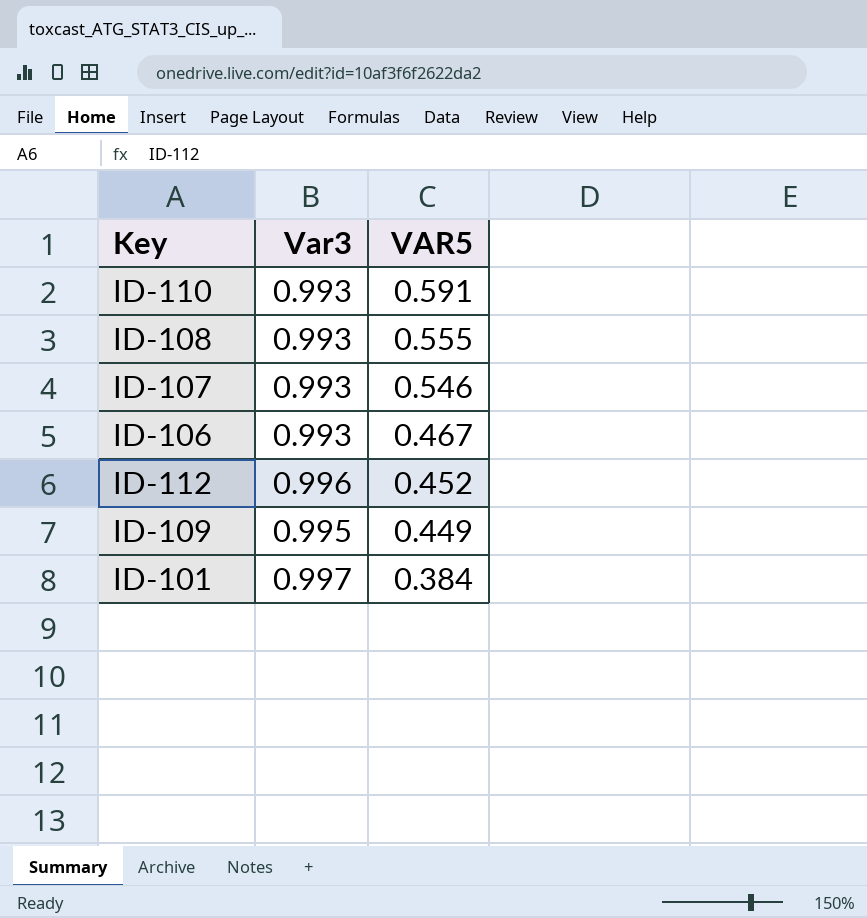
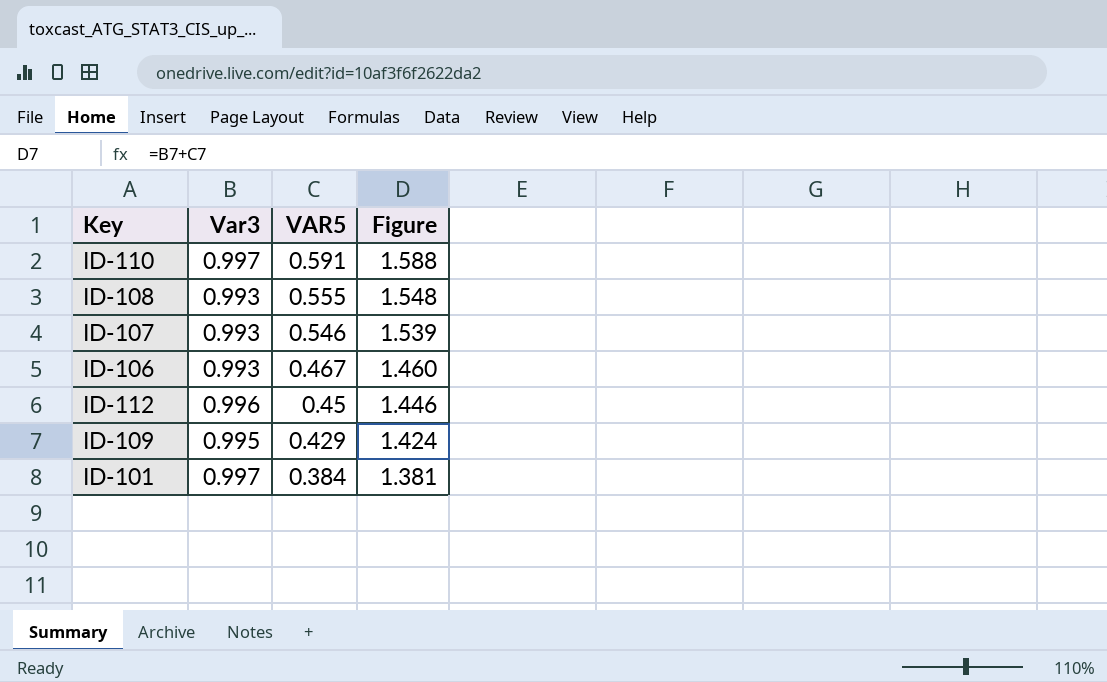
column Figure | formula: none -> [Var3] + [VAR5]
ID-110 | Var3: 0.993 -> 0.997
ID-112 | VAR5: 0.452 -> 0.45
ID-109 | VAR5: 0.449 -> 0.429

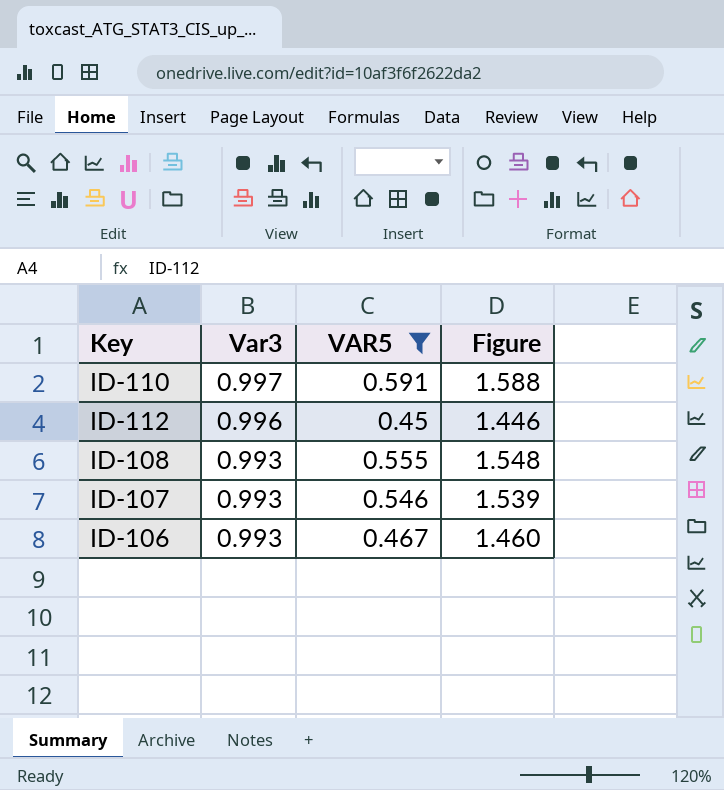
filter: none -> VAR5 >= 0.45
row order: VAR5 descending -> Var3 descending

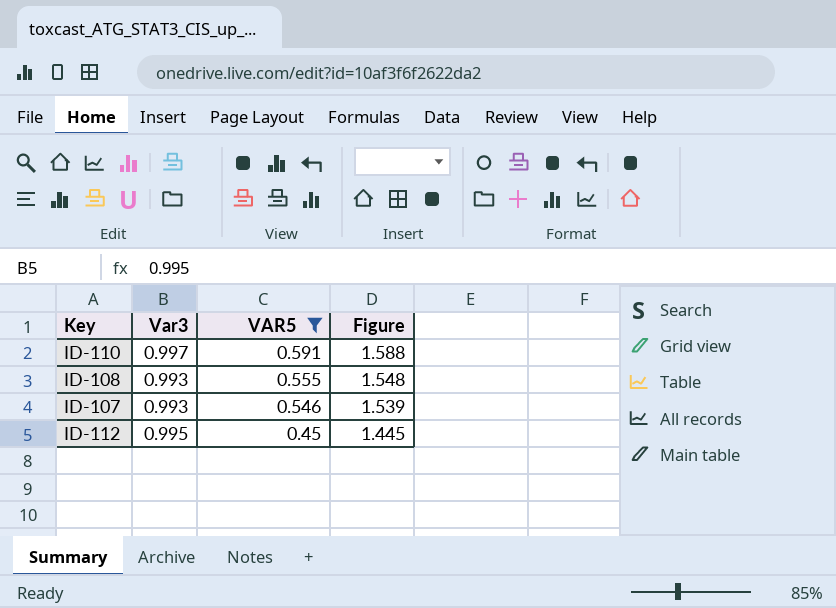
row order: Var3 descending -> VAR5 descending
row ID-106: 0.993 | 0.467 | 1.460 -> none
ID-112 | Var3: 0.996 -> 0.995
ID-112 | Figure: 1.446 -> 1.445

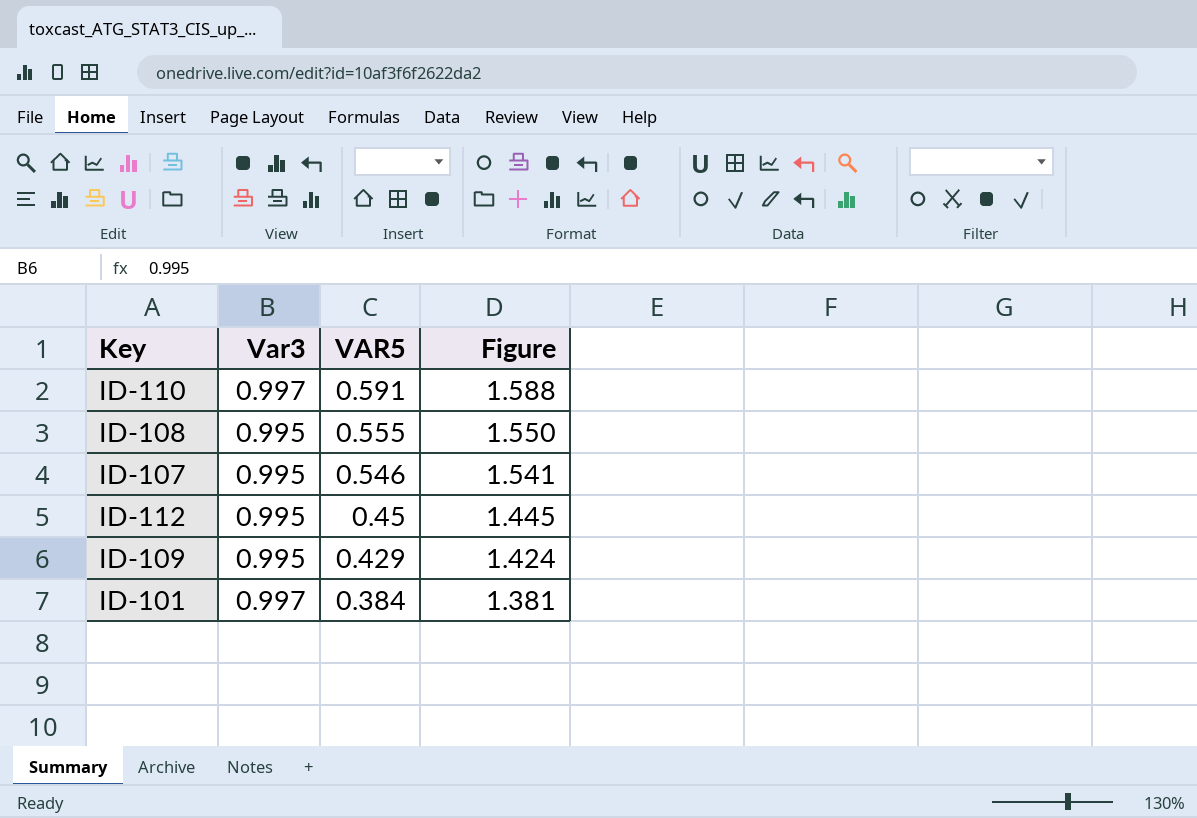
filter: VAR5 >= 0.45 -> none
ID-108 | Var3: 0.993 -> 0.995
ID-108 | Figure: 1.548 -> 1.550
ID-107 | Var3: 0.993 -> 0.995
ID-107 | Figure: 1.539 -> 1.541

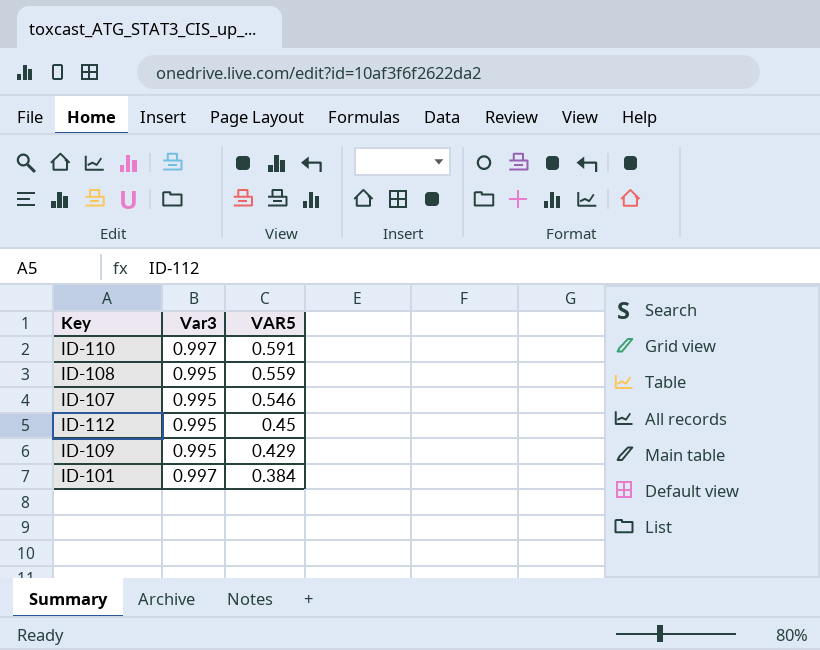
column Figure | formula: [Var3] + [VAR5] -> none
ID-108 | VAR5: 0.555 -> 0.559

